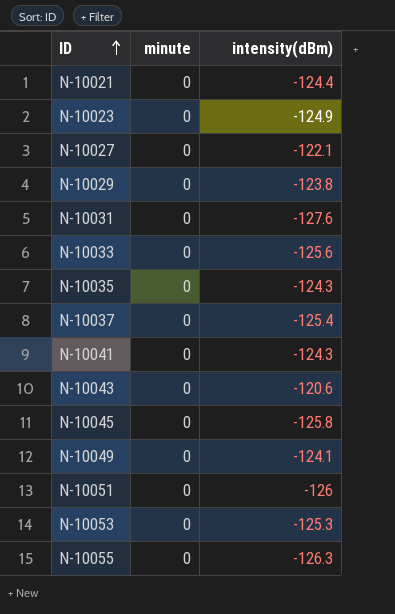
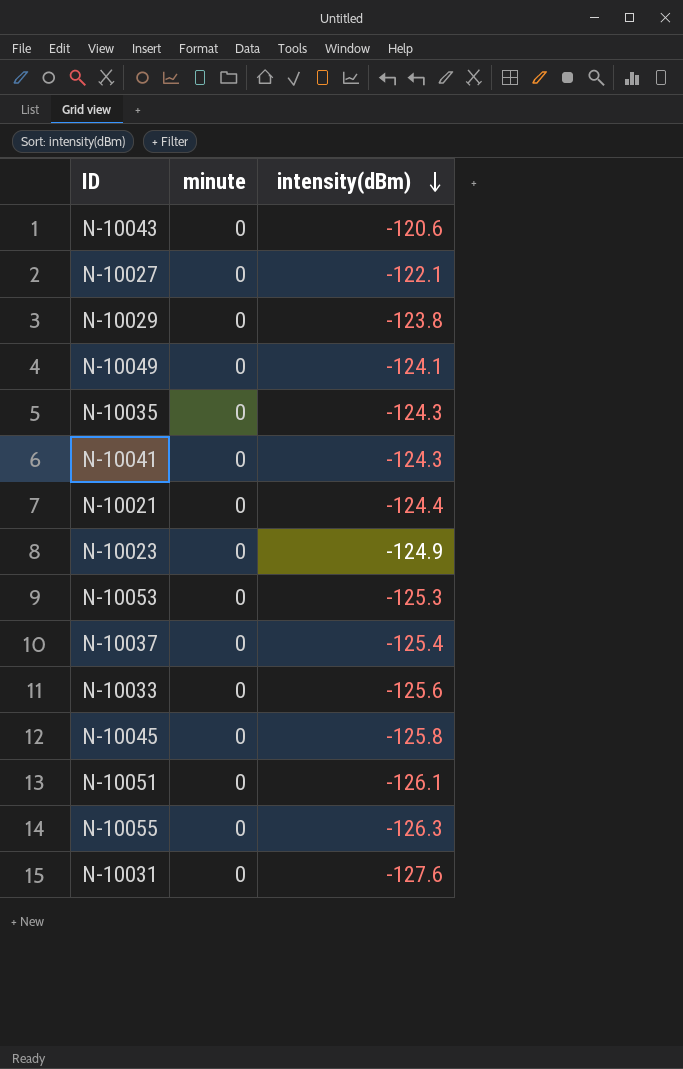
row order: ID ascending -> intensity(dBm) descending
N-10051 | intensity(dBm): -126 -> -126.1

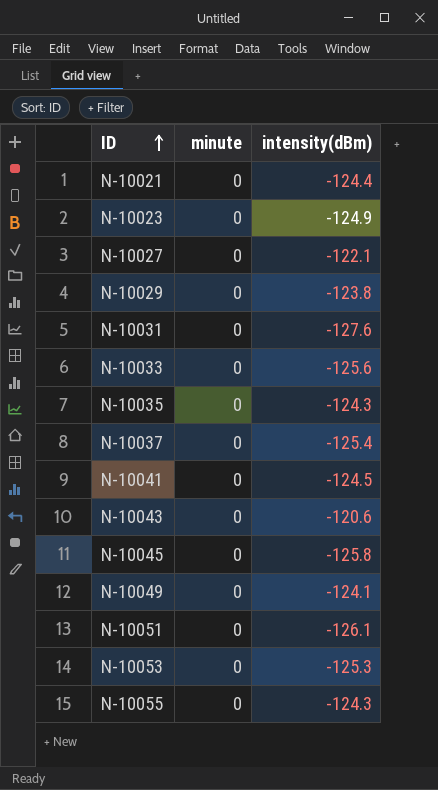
row order: intensity(dBm) descending -> ID ascending
N-10041 | intensity(dBm): -124.3 -> -124.5
N-10055 | intensity(dBm): -126.3 -> -124.3

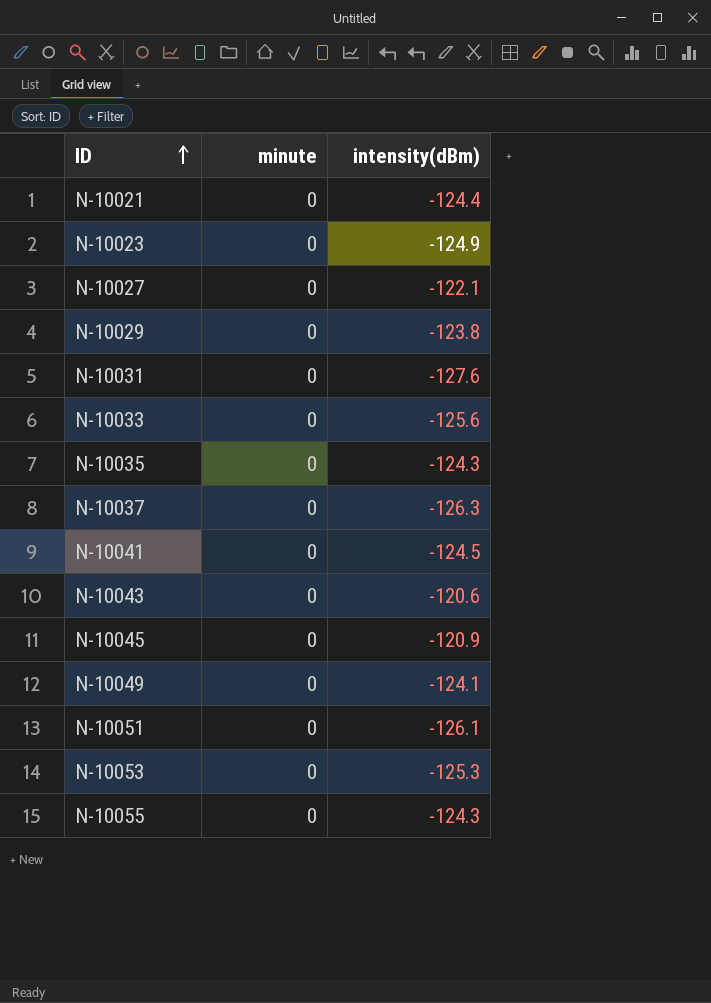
N-10037 | intensity(dBm): -125.4 -> -126.3
N-10045 | intensity(dBm): -125.8 -> -120.9

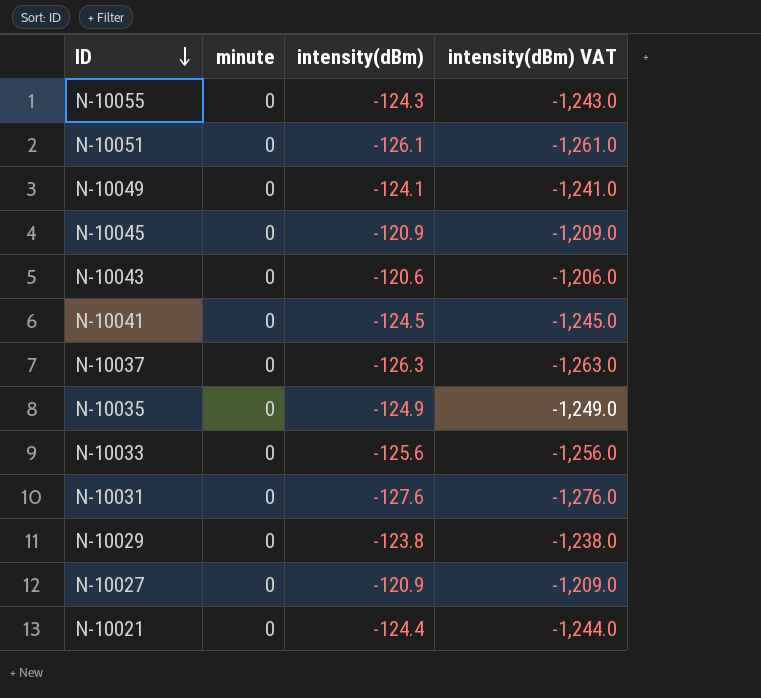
row order: ID ascending -> ID descending
column intensity(dBm) VAT | formula: none -> [intensity(dBm)] * 10
row N-10023: 0 | -124.9 -> none
row N-10053: 0 | -125.3 -> none
N-10035 | intensity(dBm): -124.3 -> -124.9
N-10027 | intensity(dBm): -122.1 -> -120.9

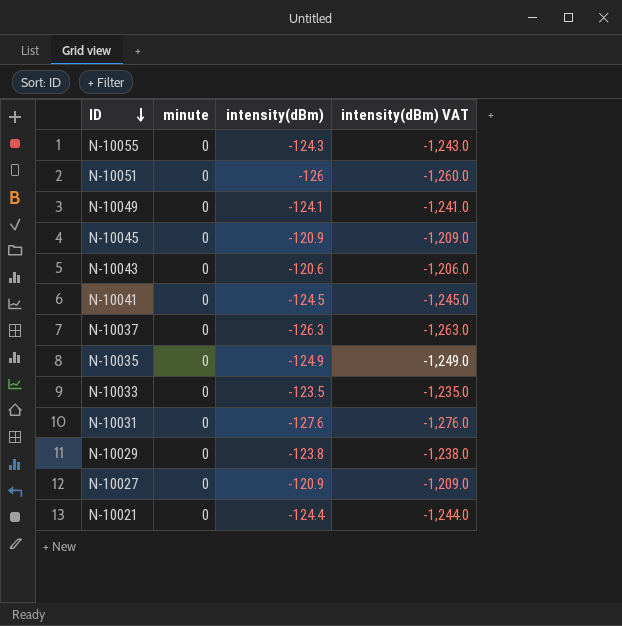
N-10051 | intensity(dBm): -126.1 -> -126
N-10051 | intensity(dBm) VAT: -1,261.0 -> -1,260.0
N-10033 | intensity(dBm): -125.6 -> -123.5
N-10033 | intensity(dBm) VAT: -1,256.0 -> -1,235.0

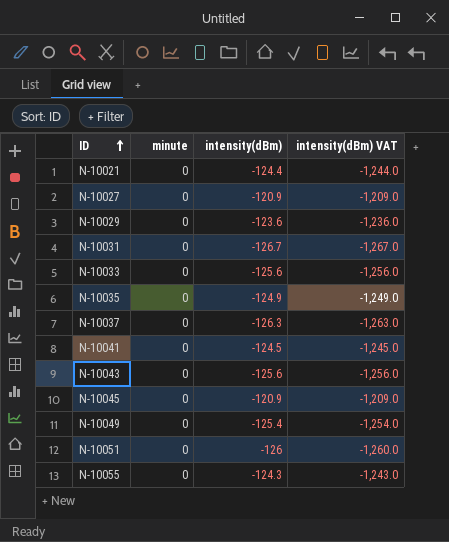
row order: ID descending -> ID ascending
N-10029 | intensity(dBm): -123.8 -> -123.6
N-10029 | intensity(dBm) VAT: -1,238.0 -> -1,236.0
N-10031 | intensity(dBm): -127.6 -> -126.7
N-10031 | intensity(dBm) VAT: -1,276.0 -> -1,267.0
N-10033 | intensity(dBm): -123.5 -> -125.6
N-10033 | intensity(dBm) VAT: -1,235.0 -> -1,256.0
N-10043 | intensity(dBm): -120.6 -> -125.6
N-10043 | intensity(dBm) VAT: -1,206.0 -> -1,256.0
N-10049 | intensity(dBm): -124.1 -> -125.4
N-10049 | intensity(dBm) VAT: -1,241.0 -> -1,254.0

